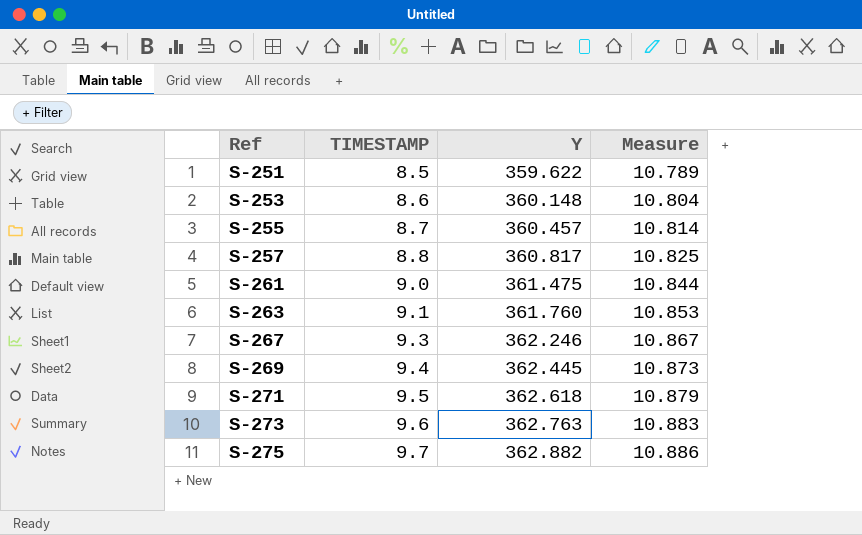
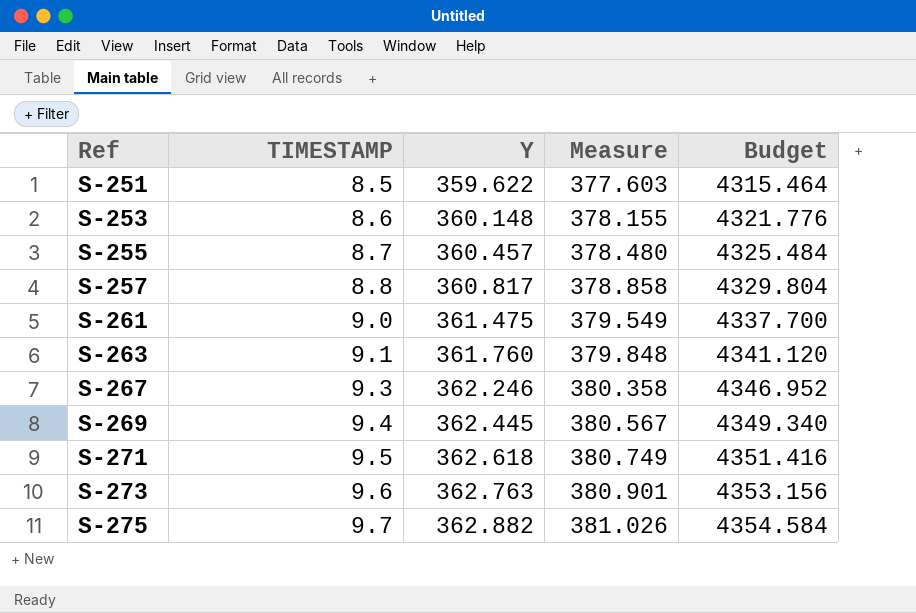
column Measure | formula: [Y] * 0.03 -> [Y] * 1.05
column Budget | formula: none -> [Y] * 12

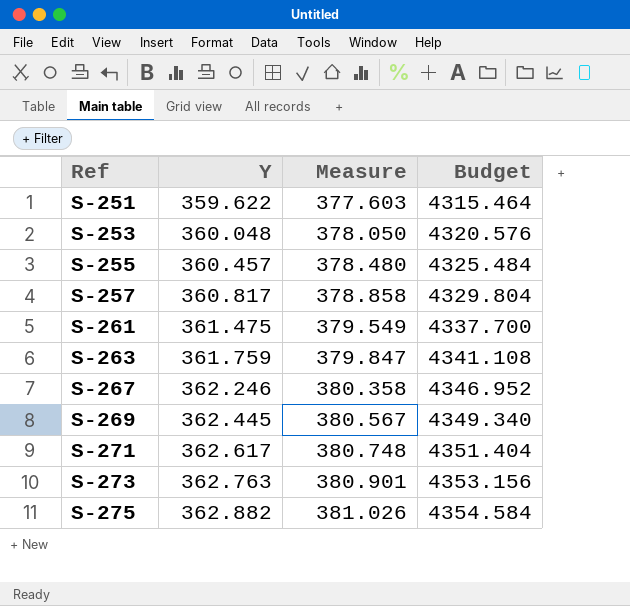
column TIMESTAMP | position: 2 -> none
S-253 | Y: 360.148 -> 360.048
S-253 | Measure: 378.155 -> 378.050
S-253 | Budget: 4321.776 -> 4320.576
S-263 | Y: 361.760 -> 361.759
S-263 | Measure: 379.848 -> 379.847
S-263 | Budget: 4341.120 -> 4341.108
S-271 | Y: 362.618 -> 362.617
S-271 | Measure: 380.749 -> 380.748
S-271 | Budget: 4351.416 -> 4351.404

